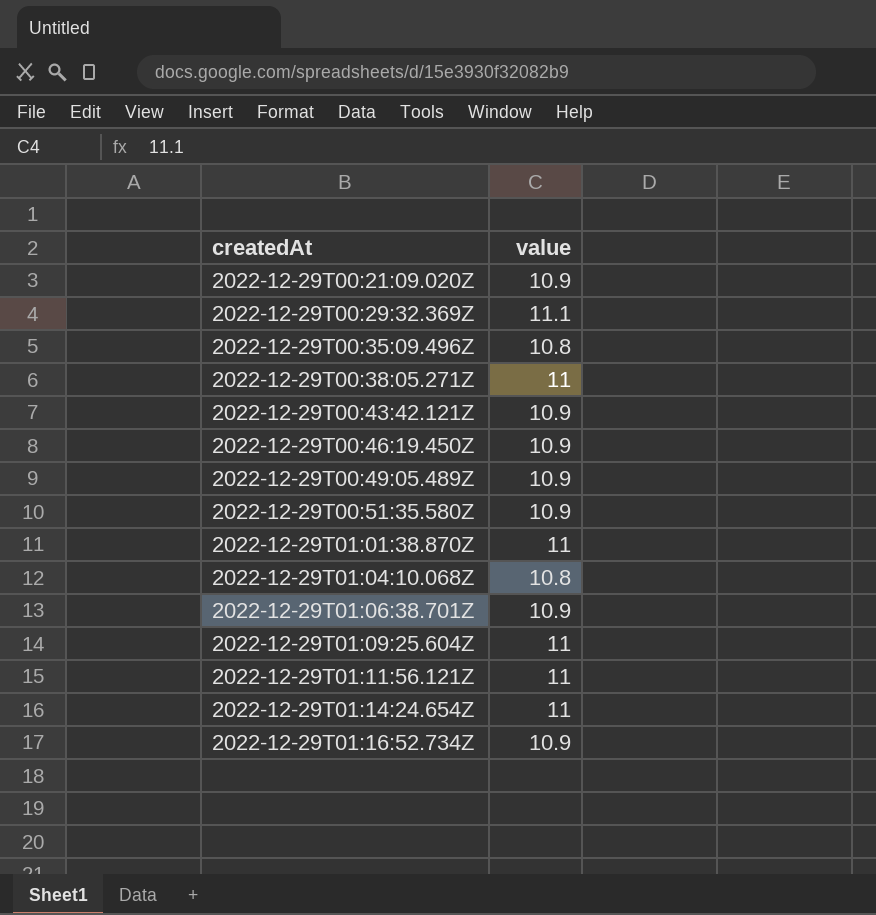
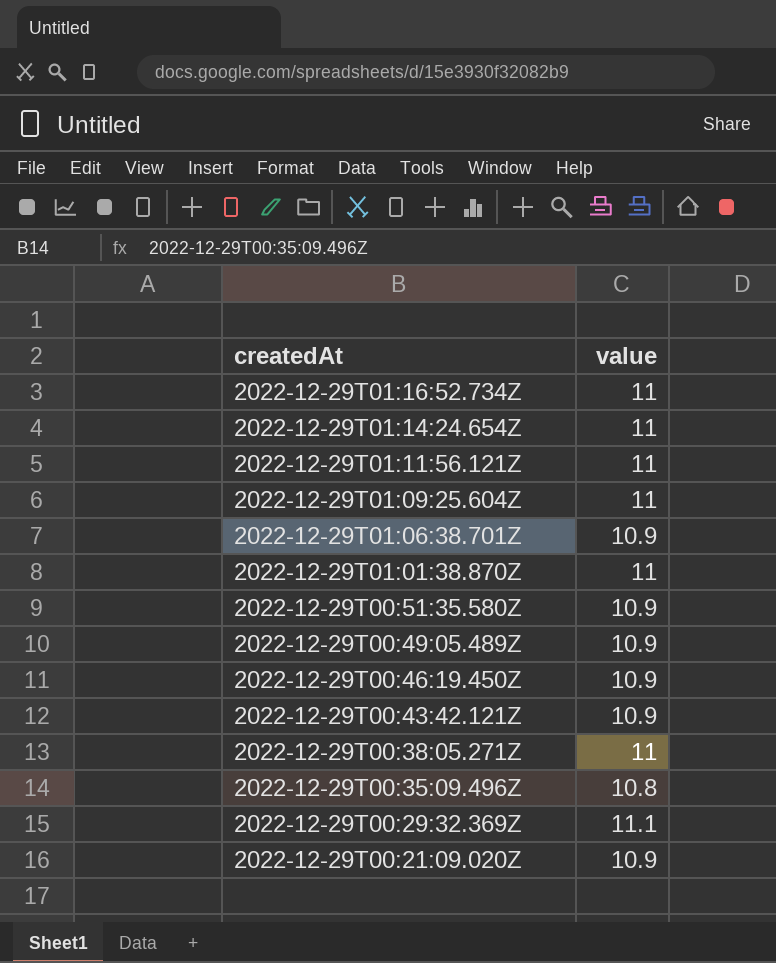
row order: createdAt ascending -> createdAt descending
row 2022-12-29T01:04:10.068Z: 10.8 -> none
2022-12-29T01:16:52.734Z | value: 10.9 -> 11

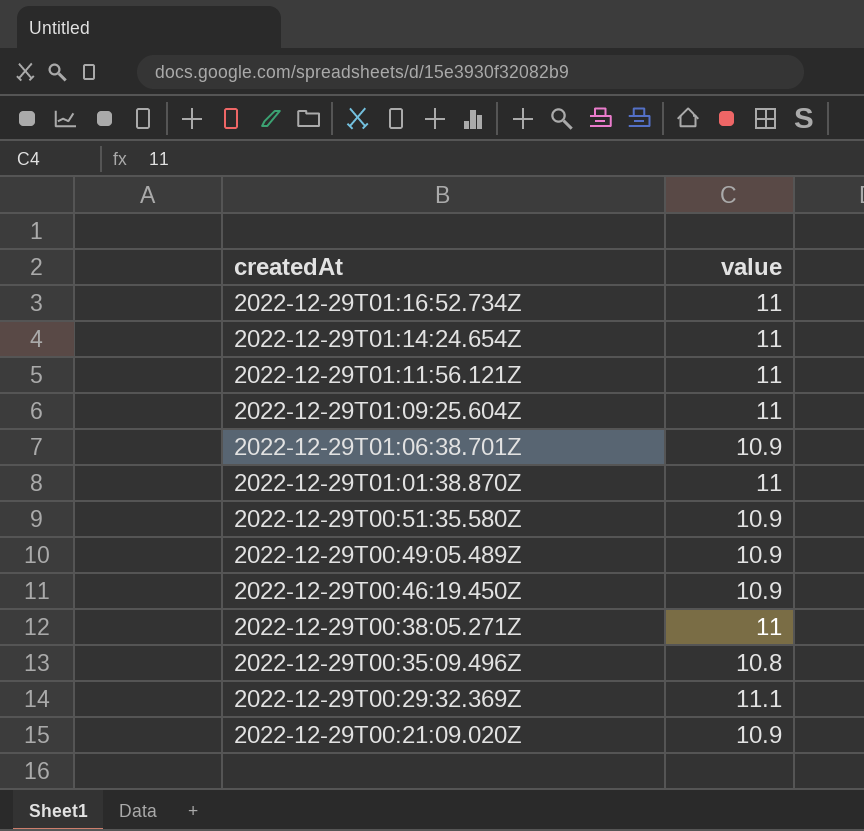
row 2022-12-29T00:43:42.121Z: 10.9 -> none

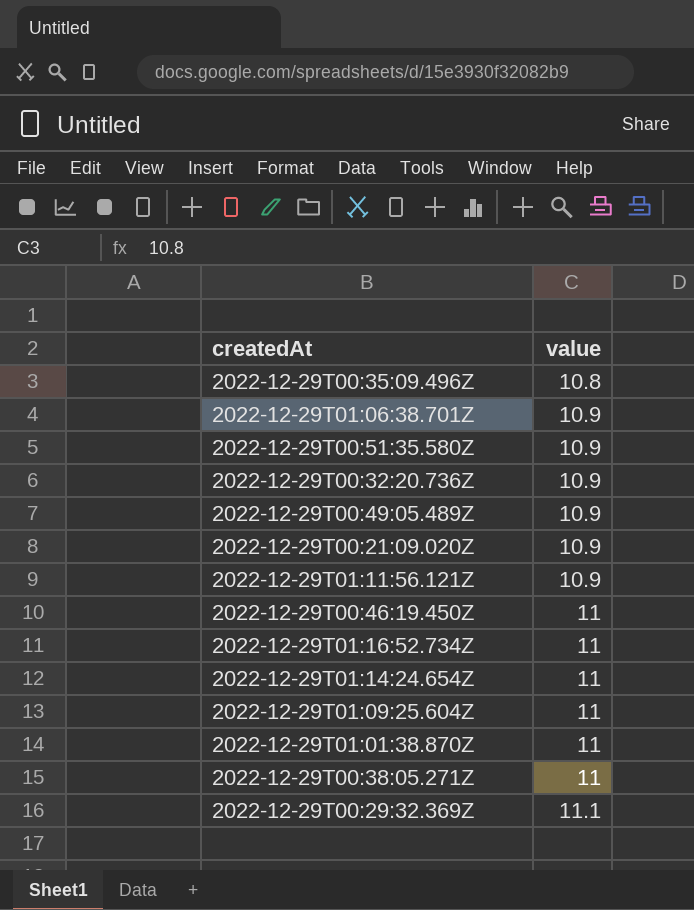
row order: createdAt descending -> value ascending
row 2022-12-29T00:32:20.736Z: none -> 10.9
2022-12-29T01:11:56.121Z | value: 11 -> 10.9
2022-12-29T00:46:19.450Z | value: 10.9 -> 11

